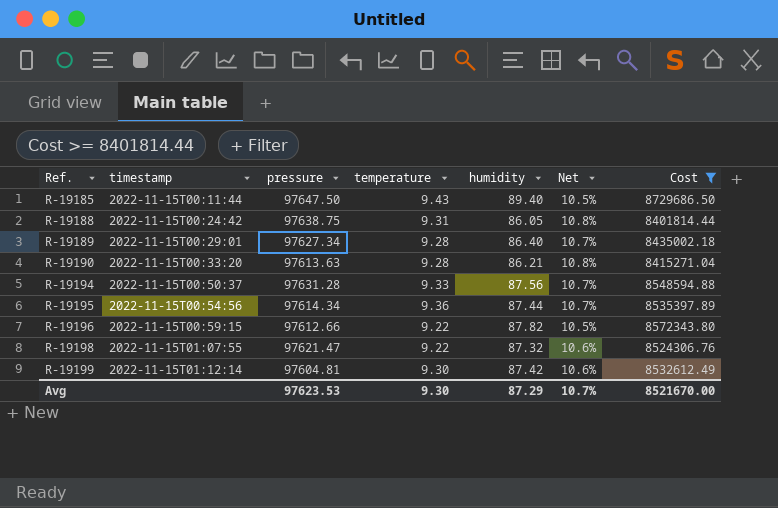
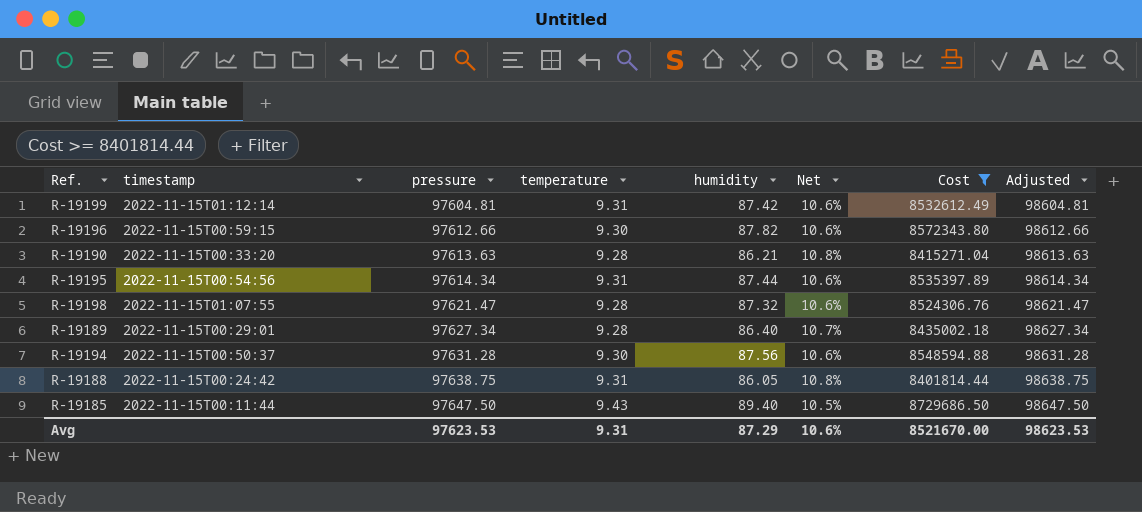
row order: Ref. ascending -> pressure ascending
column Adjusted | formula: none -> [pressure] + 1000
R-19199 | temperature: 9.30 -> 9.31
R-19196 | temperature: 9.22 -> 9.30
R-19196 | Net: 10.5% -> 10.6%
R-19195 | temperature: 9.36 -> 9.31
R-19195 | Net: 10.7% -> 10.6%
R-19198 | temperature: 9.22 -> 9.28
R-19194 | temperature: 9.33 -> 9.30
R-19194 | Net: 10.7% -> 10.6%
Avg | temperature: 9.30 -> 9.31
Avg | Net: 10.7% -> 10.6%

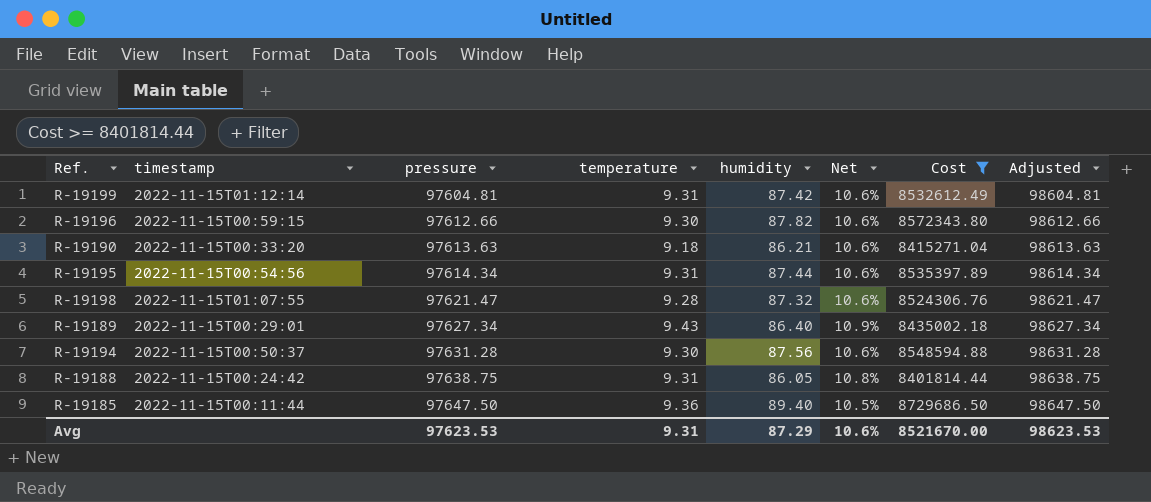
R-19190 | temperature: 9.28 -> 9.18
R-19190 | Net: 10.8% -> 10.6%
R-19189 | temperature: 9.28 -> 9.43
R-19189 | Net: 10.7% -> 10.9%
R-19185 | temperature: 9.43 -> 9.36

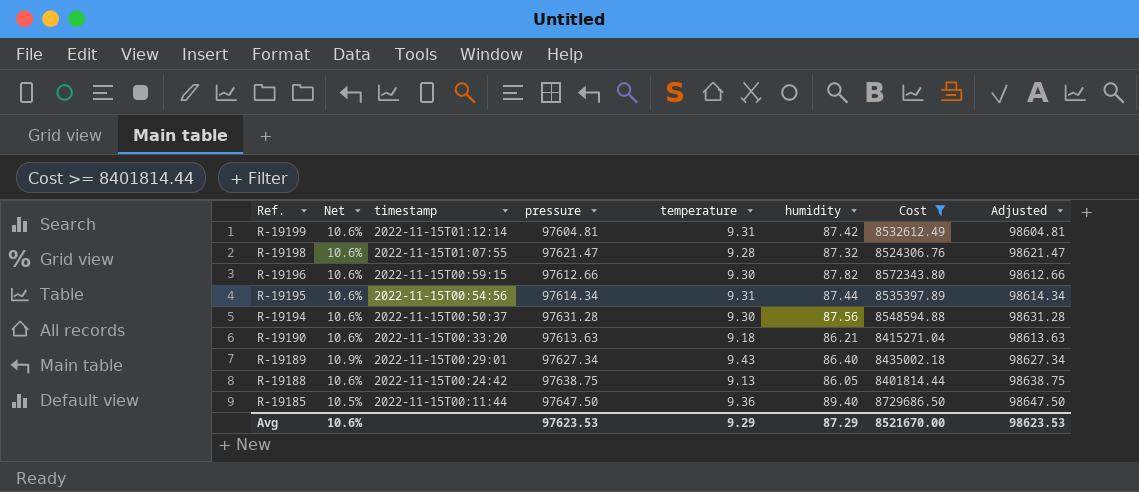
row order: pressure ascending -> Ref. descending
column Net | position: 6 -> 2
R-19188 | Net: 10.8% -> 10.6%
R-19188 | temperature: 9.31 -> 9.13
Avg | temperature: 9.31 -> 9.29

